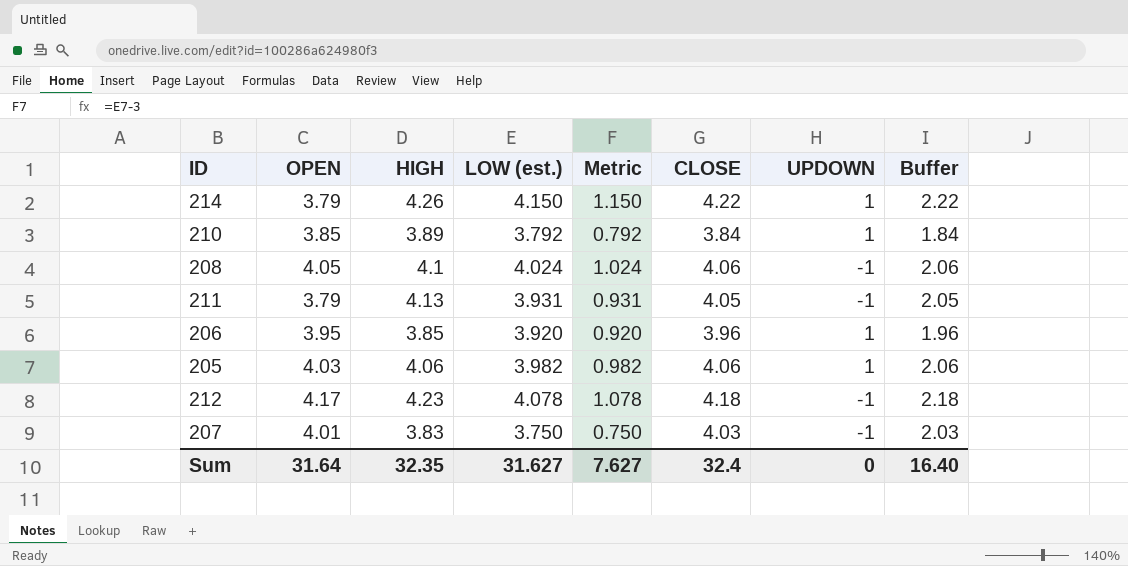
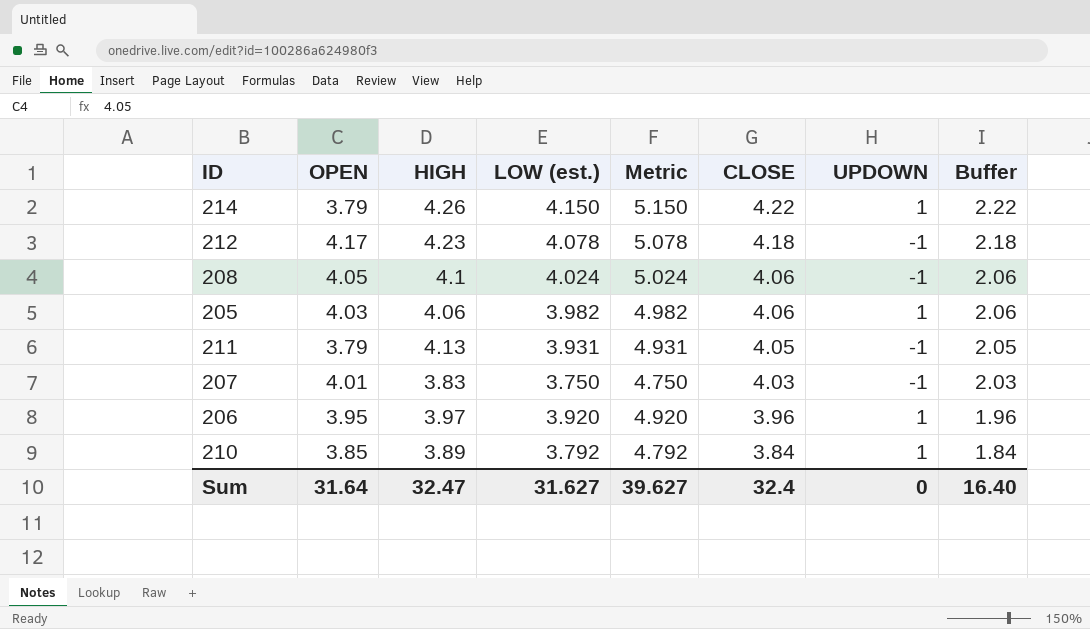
row order: none -> CLOSE descending
column Metric | formula: [LOW (est.)] - 3 -> [LOW (est.)] + 1
206 | HIGH: 3.85 -> 3.97
Sum | HIGH: 32.35 -> 32.47
Sum | Metric: 7.627 -> 39.627

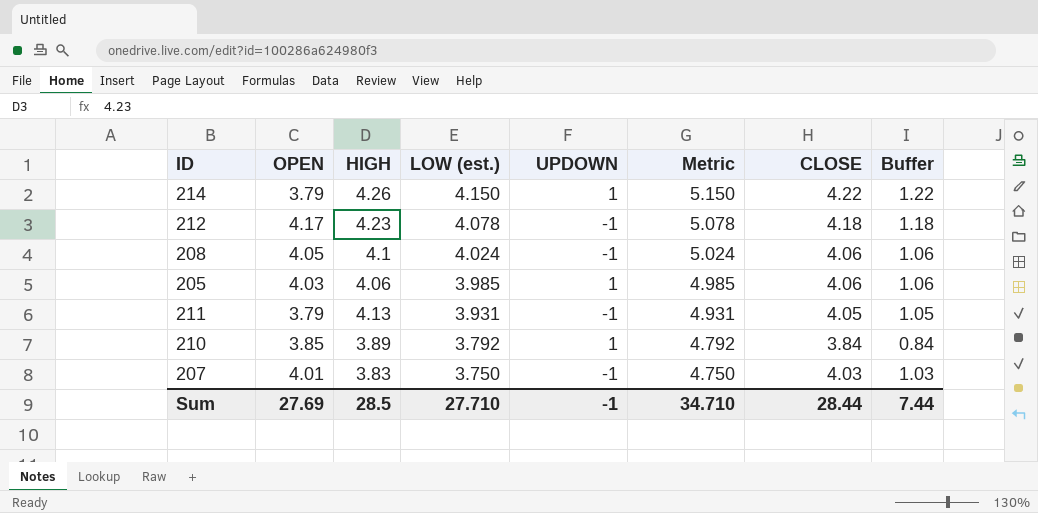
row order: CLOSE descending -> LOW (est.) descending
column UPDOWN | position: 7 -> 5
column Buffer | formula: [CLOSE] - 2 -> [CLOSE] - 3
row 206: 3.95 | 3.97 | 3.920 | 4.920 | 3.96 | 1 | 1.96 -> none
205 | LOW (est.): 3.982 -> 3.985
205 | Metric: 4.982 -> 4.985
Sum | OPEN: 31.64 -> 27.69
Sum | HIGH: 32.47 -> 28.5
Sum | LOW (est.): 31.627 -> 27.710
Sum | UPDOWN: 0 -> -1
Sum | Metric: 39.627 -> 34.710
Sum | CLOSE: 32.4 -> 28.44
Sum | Buffer: 16.40 -> 7.44

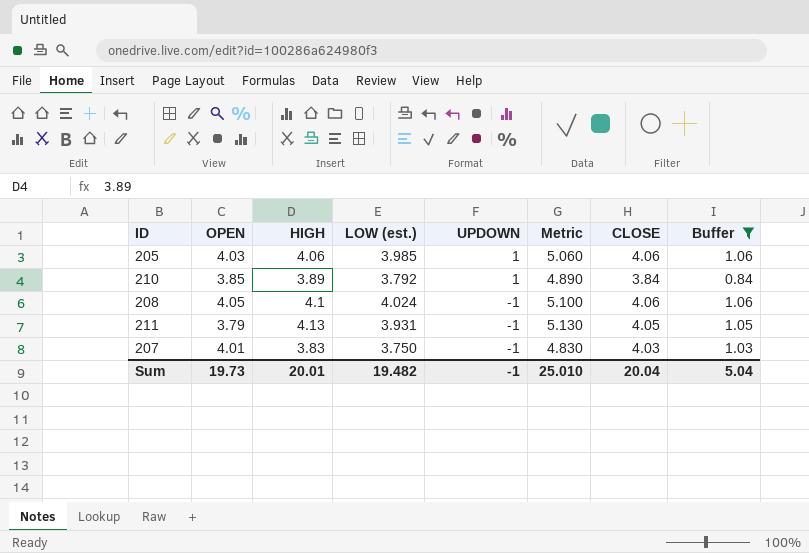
filter: none -> Buffer <= 1.06
row order: LOW (est.) descending -> UPDOWN descending
column Metric | formula: [LOW (est.)] + 1 -> [HIGH] + 1
Sum | OPEN: 27.69 -> 19.73
Sum | HIGH: 28.5 -> 20.01
Sum | LOW (est.): 27.710 -> 19.482
Sum | Metric: 34.710 -> 25.010
Sum | CLOSE: 28.44 -> 20.04
Sum | Buffer: 7.44 -> 5.04

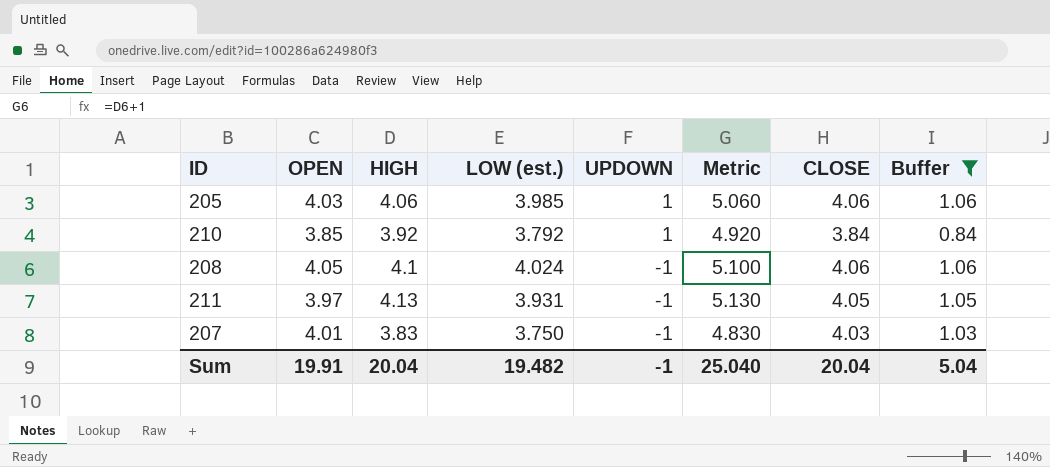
210 | HIGH: 3.89 -> 3.92
210 | Metric: 4.890 -> 4.920
211 | OPEN: 3.79 -> 3.97
Sum | OPEN: 19.73 -> 19.91
Sum | HIGH: 20.01 -> 20.04
Sum | Metric: 25.010 -> 25.040

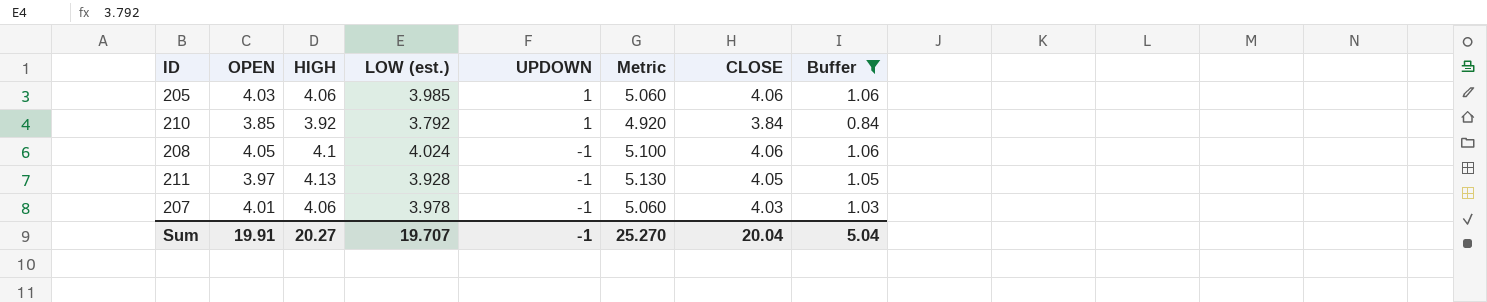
211 | LOW (est.): 3.931 -> 3.928
207 | HIGH: 3.83 -> 4.06
207 | LOW (est.): 3.750 -> 3.978
207 | Metric: 4.830 -> 5.060
Sum | HIGH: 20.04 -> 20.27
Sum | LOW (est.): 19.482 -> 19.707
Sum | Metric: 25.040 -> 25.270

